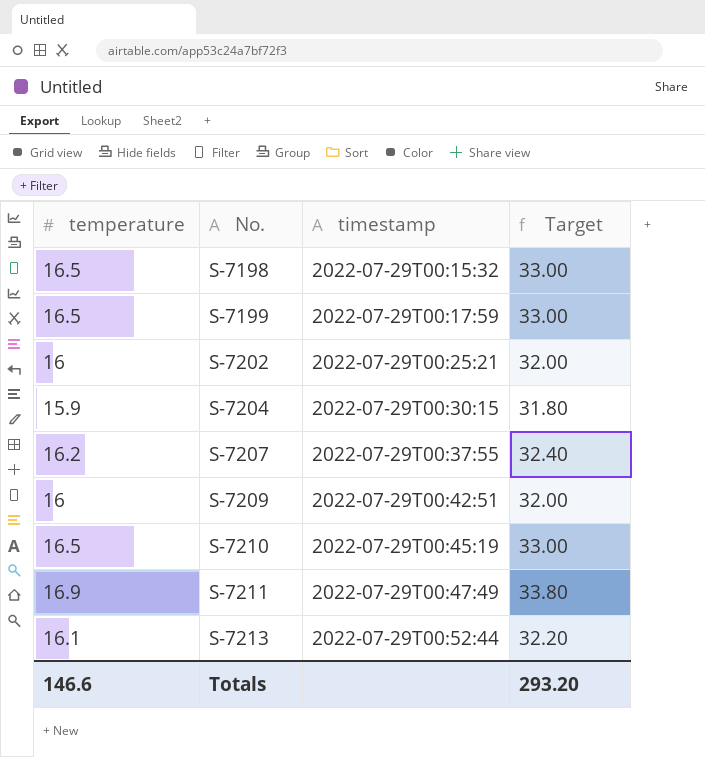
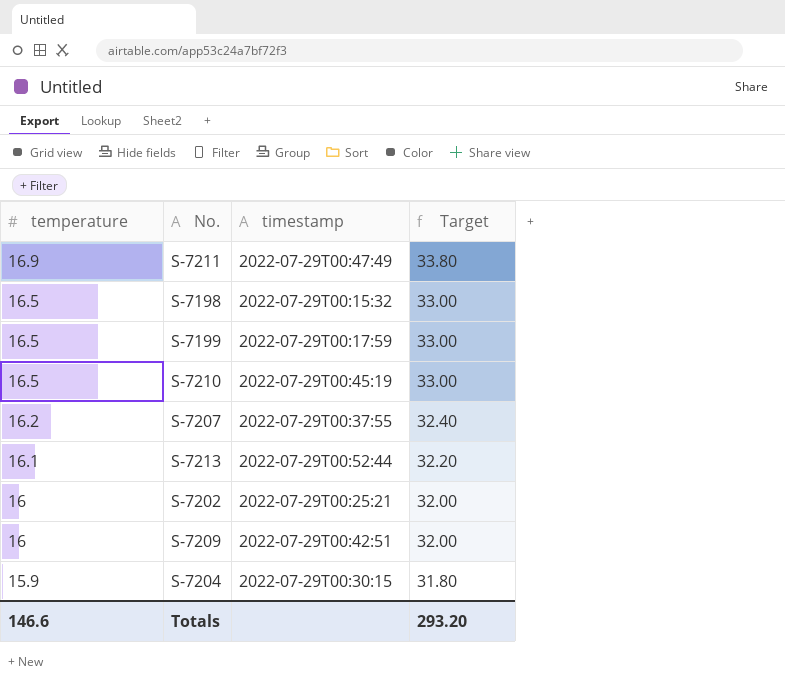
row order: No. ascending -> temperature descending

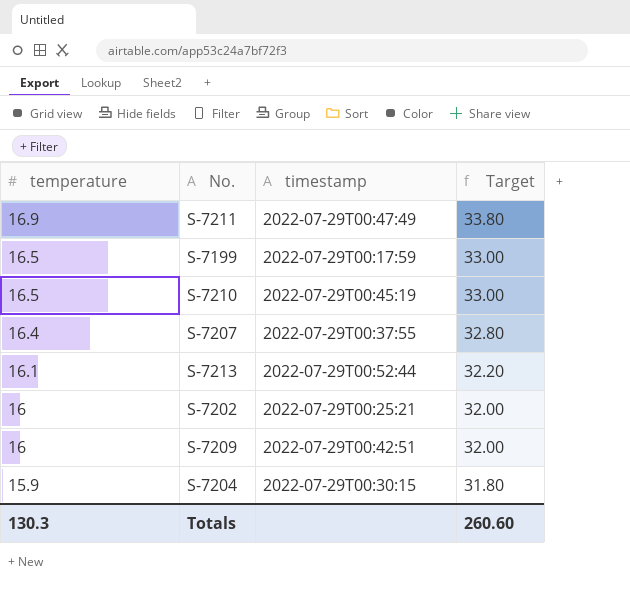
row S-7198: 16.5 | 2022-07-29T00:15:32 | 33.00 -> none
S-7207 | temperature: 16.2 -> 16.4
S-7207 | Target: 32.40 -> 32.80
Totals | temperature: 146.6 -> 130.3
Totals | Target: 293.20 -> 260.60

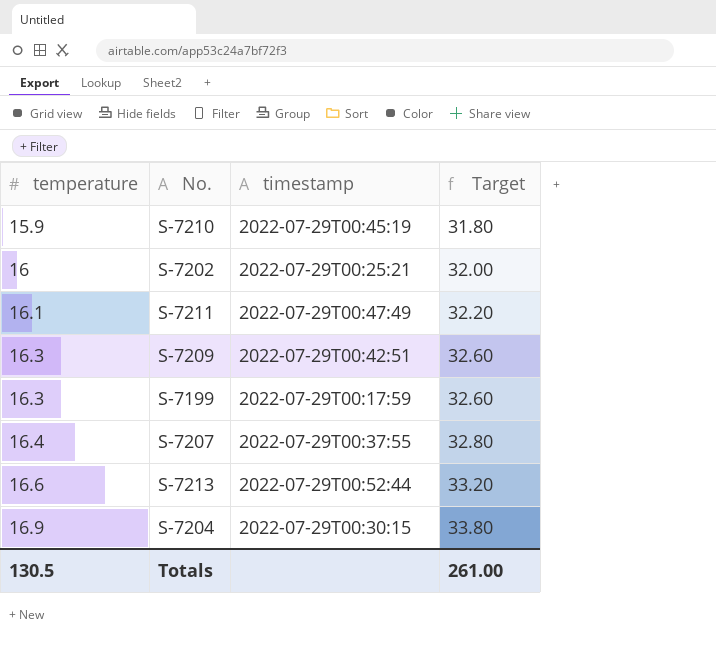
row order: temperature descending -> temperature ascending
S-7210 | temperature: 16.5 -> 15.9
S-7210 | Target: 33.00 -> 31.80
S-7211 | temperature: 16.9 -> 16.1
S-7211 | Target: 33.80 -> 32.20
S-7209 | temperature: 16 -> 16.3
S-7209 | Target: 32.00 -> 32.60
S-7199 | temperature: 16.5 -> 16.3
S-7199 | Target: 33.00 -> 32.60
S-7213 | temperature: 16.1 -> 16.6
S-7213 | Target: 32.20 -> 33.20
S-7204 | temperature: 15.9 -> 16.9
S-7204 | Target: 31.80 -> 33.80
Totals | temperature: 130.3 -> 130.5
Totals | Target: 260.60 -> 261.00

